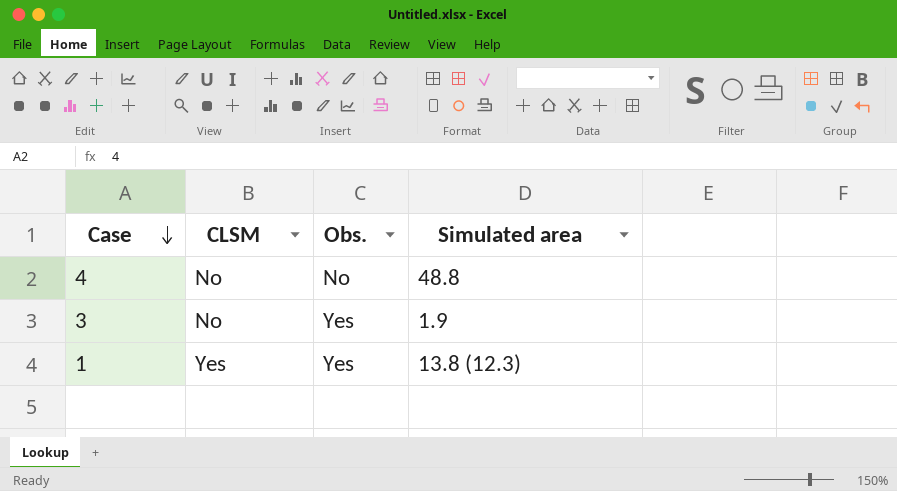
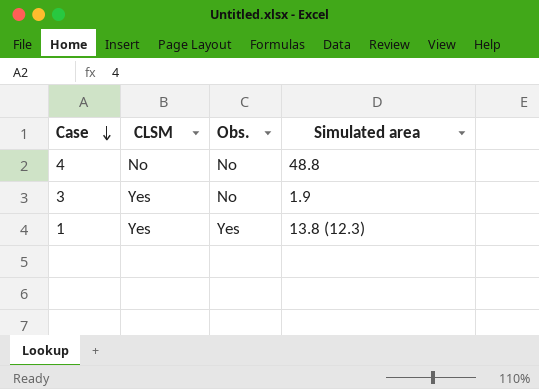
3 | CLSM: No -> Yes
3 | Obs.: Yes -> No

